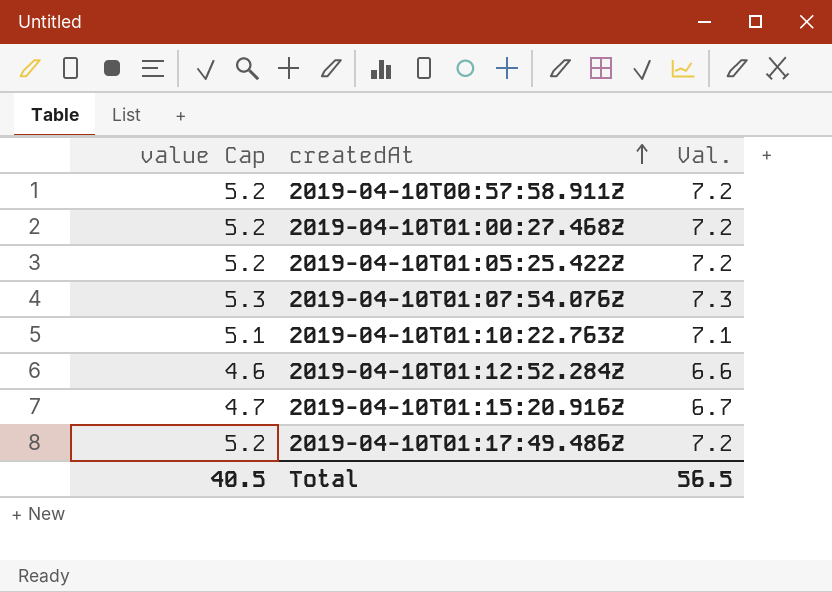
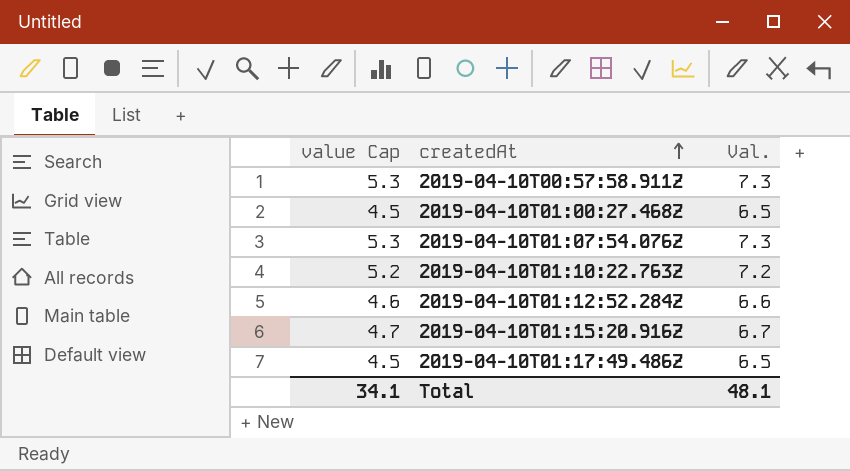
row 2019-04-10T01:05:25.422Z: 5.2 | 7.2 -> none
2019-04-10T00:57:58.911Z | value Cap: 5.2 -> 5.3
2019-04-10T00:57:58.911Z | Val.: 7.2 -> 7.3
2019-04-10T01:00:27.468Z | value Cap: 5.2 -> 4.5
2019-04-10T01:00:27.468Z | Val.: 7.2 -> 6.5
2019-04-10T01:10:22.763Z | value Cap: 5.1 -> 5.2
2019-04-10T01:10:22.763Z | Val.: 7.1 -> 7.2
2019-04-10T01:17:49.486Z | value Cap: 5.2 -> 4.5
2019-04-10T01:17:49.486Z | Val.: 7.2 -> 6.5
Total | value Cap: 40.5 -> 34.1
Total | Val.: 56.5 -> 48.1

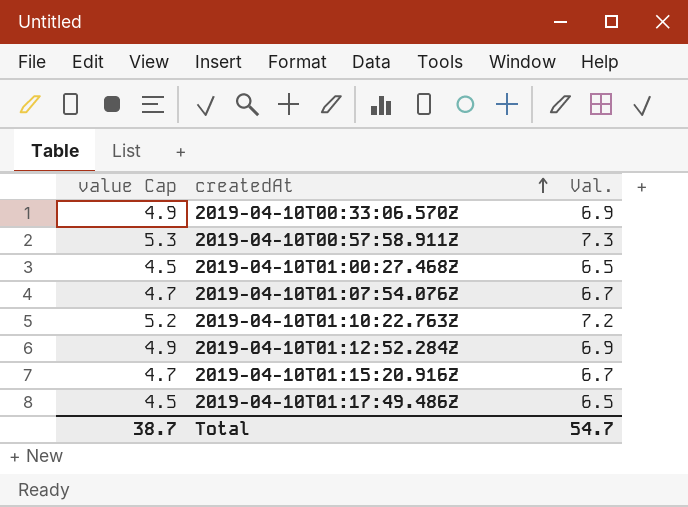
row 2019-04-10T00:33:06.570Z: none -> 4.9 | 6.9
2019-04-10T01:07:54.076Z | value Cap: 5.3 -> 4.7
2019-04-10T01:07:54.076Z | Val.: 7.3 -> 6.7
2019-04-10T01:12:52.284Z | value Cap: 4.6 -> 4.9
2019-04-10T01:12:52.284Z | Val.: 6.6 -> 6.9
Total | value Cap: 34.1 -> 38.7
Total | Val.: 48.1 -> 54.7

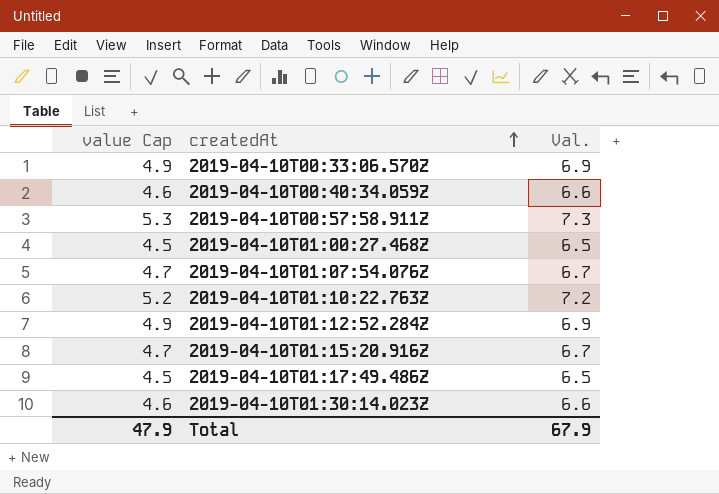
row 2019-04-10T00:40:34.059Z: none -> 4.6 | 6.6
row 2019-04-10T01:30:14.023Z: none -> 4.6 | 6.6
Total | value Cap: 38.7 -> 47.9
Total | Val.: 54.7 -> 67.9

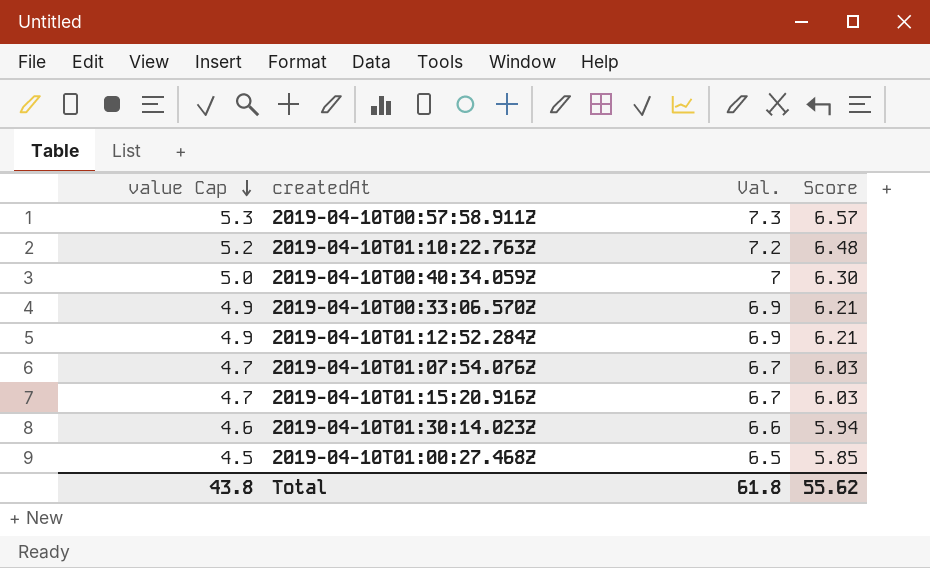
row order: createdAt ascending -> value Cap descending
column Score | formula: none -> [Val.] * 0.9
row 2019-04-10T01:17:49.486Z: 4.5 | 6.5 -> none
2019-04-10T00:40:34.059Z | value Cap: 4.6 -> 5.0
2019-04-10T00:40:34.059Z | Val.: 6.6 -> 7
Total | value Cap: 47.9 -> 43.8
Total | Val.: 67.9 -> 61.8

